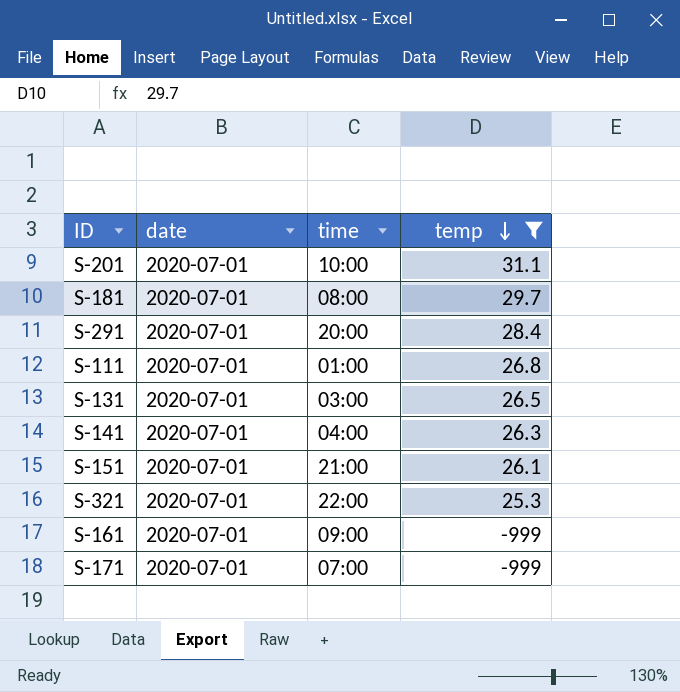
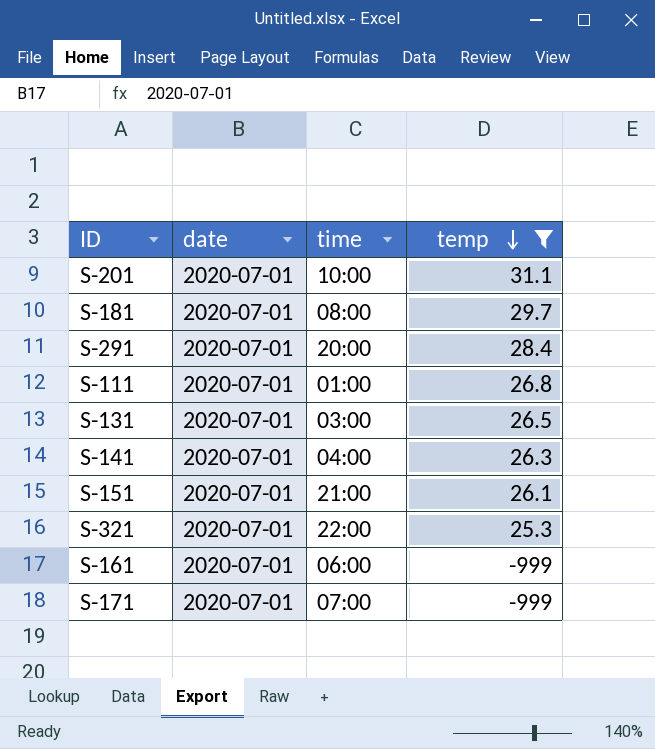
S-161 | time: 09:00 -> 06:00

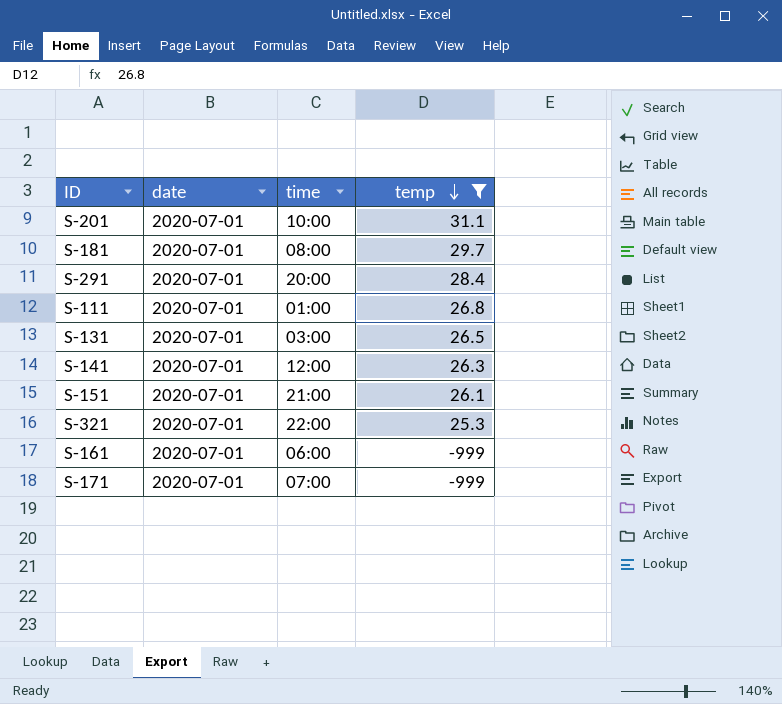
S-141 | time: 04:00 -> 12:00

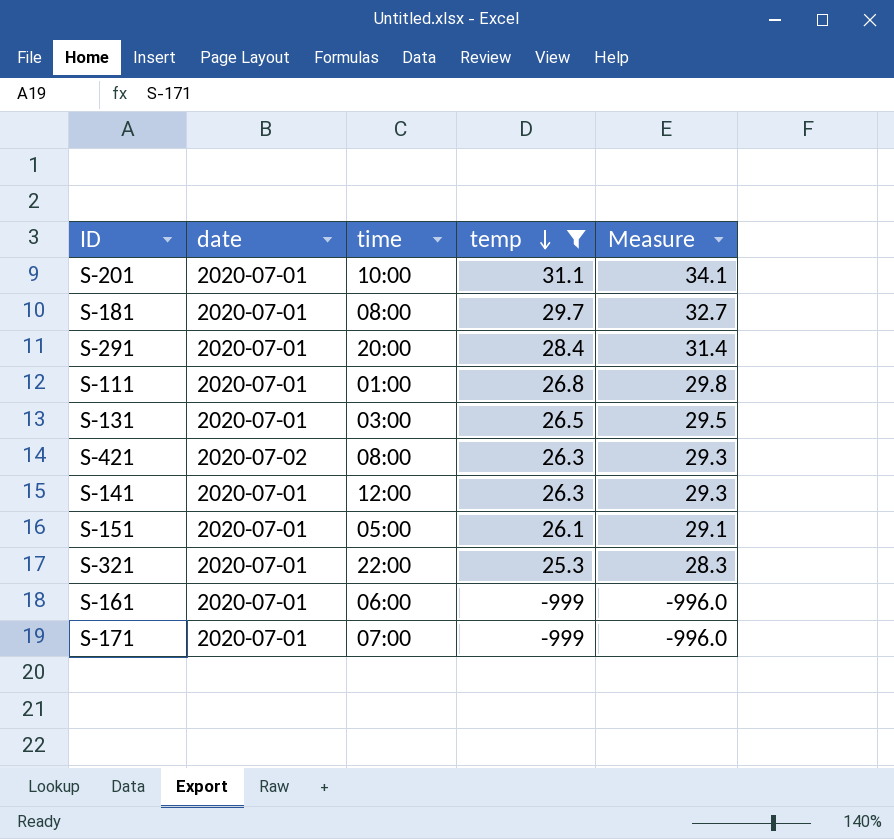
column Measure | formula: none -> [temp] + 3
row S-421: none -> 2020-07-02 | 08:00 | 26.3 | 29.3
S-151 | time: 21:00 -> 05:00

